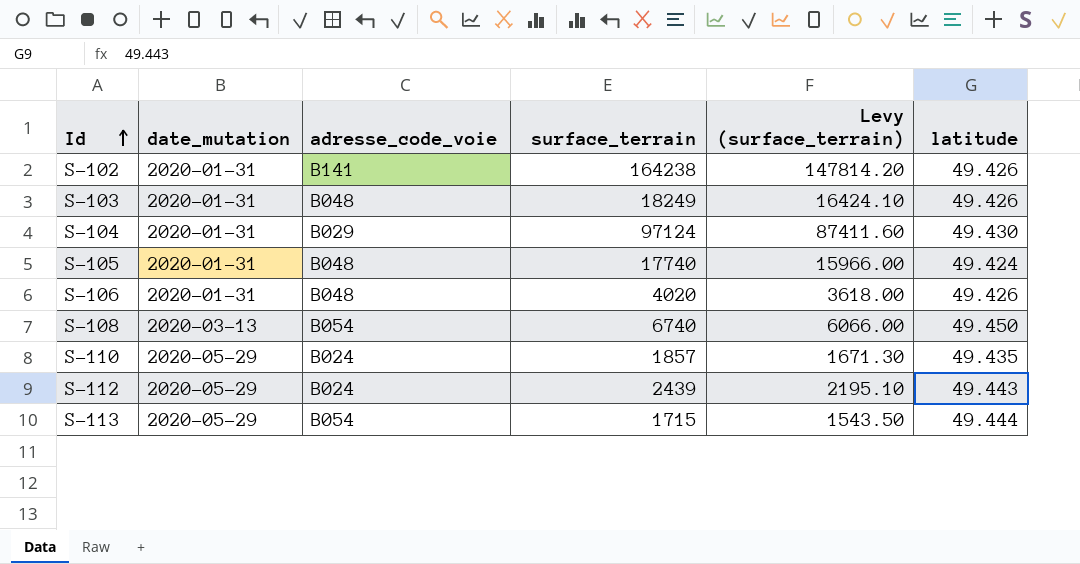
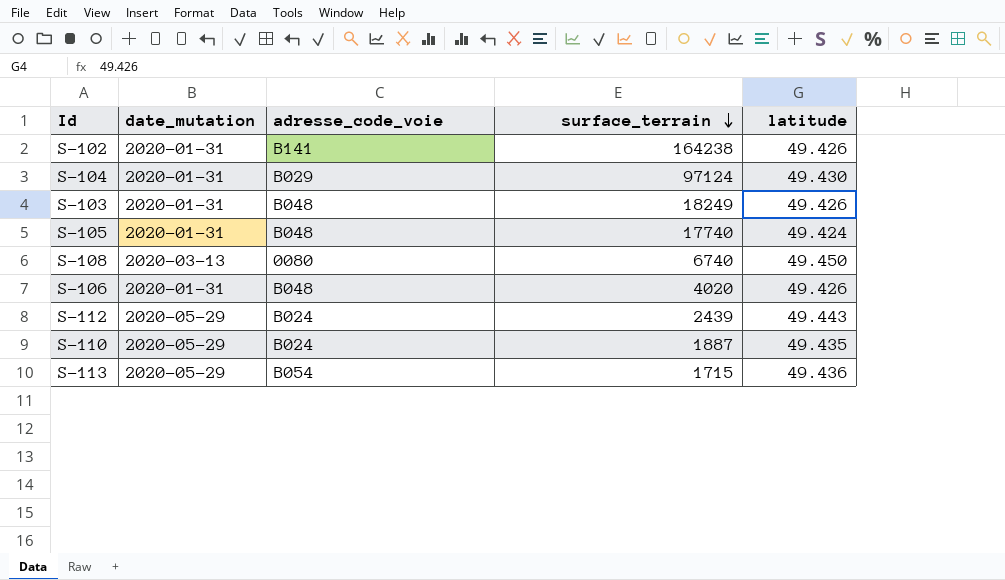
row order: Id ascending -> surface_terrain descending
column Levy (surface_terrain) | formula: [surface_terrain] * 0.9 -> none
S-108 | adresse_code_voie: B054 -> 0080
S-110 | surface_terrain: 1857 -> 1887
S-113 | latitude: 49.444 -> 49.436

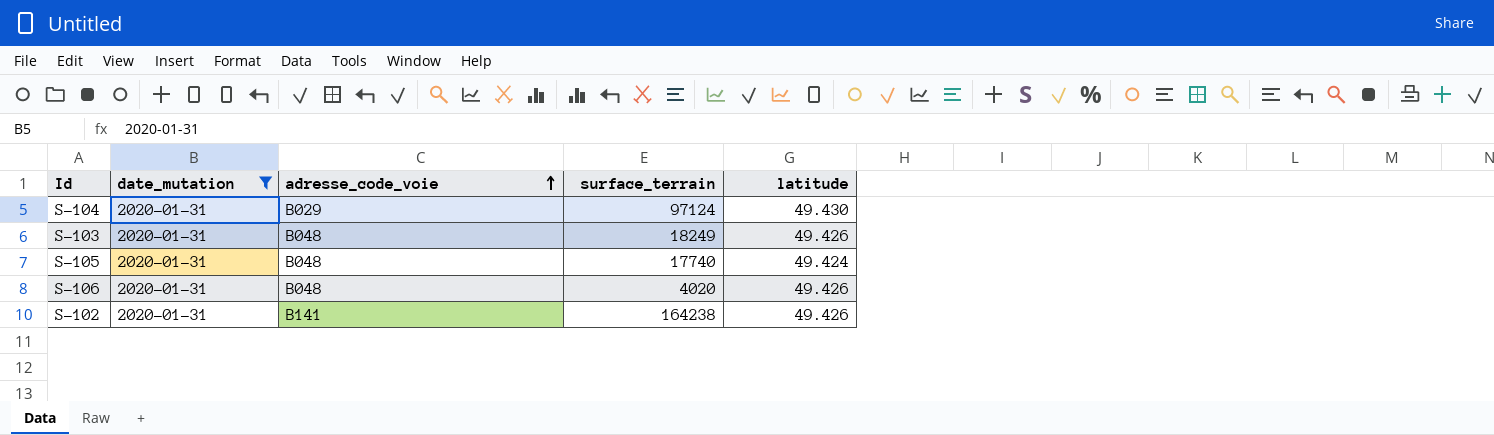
filter: none -> date_mutation = 2020-01-31
row order: surface_terrain descending -> adresse_code_voie ascending

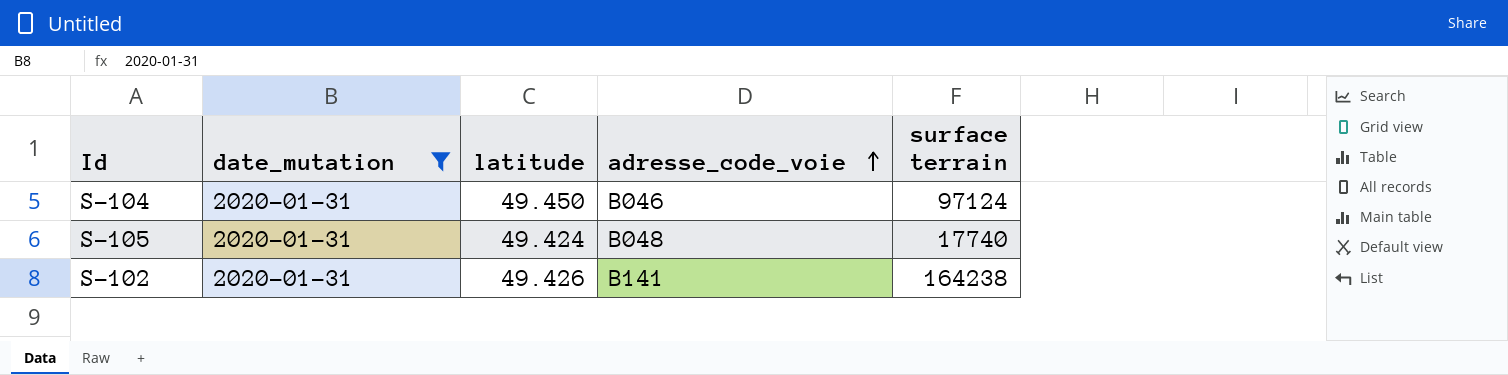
column latitude | position: 5 -> 3
column name: surface_terrain -> surface terrain
row S-103: 2020-01-31 | B048 | 18249 | 49.426 -> none
row S-106: 2020-01-31 | B048 | 4020 | 49.426 -> none
S-104 | latitude: 49.430 -> 49.450
S-104 | adresse_code_voie: B029 -> B046

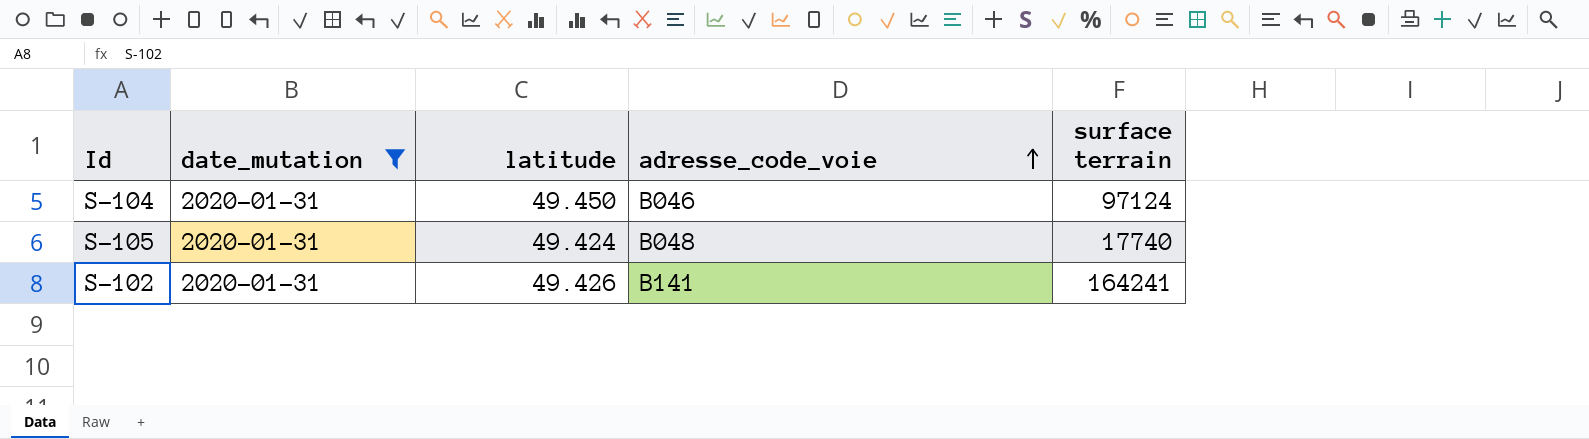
S-102 | surface terrain: 164238 -> 164241

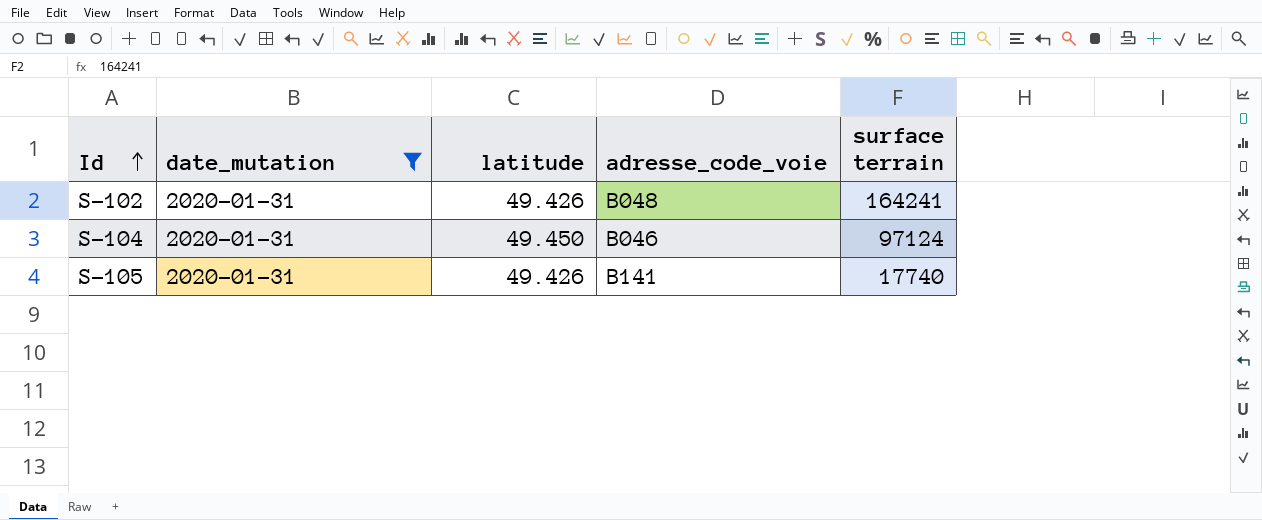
row order: adresse_code_voie ascending -> Id ascending
S-102 | adresse_code_voie: B141 -> B048
S-105 | latitude: 49.424 -> 49.426
S-105 | adresse_code_voie: B048 -> B141

